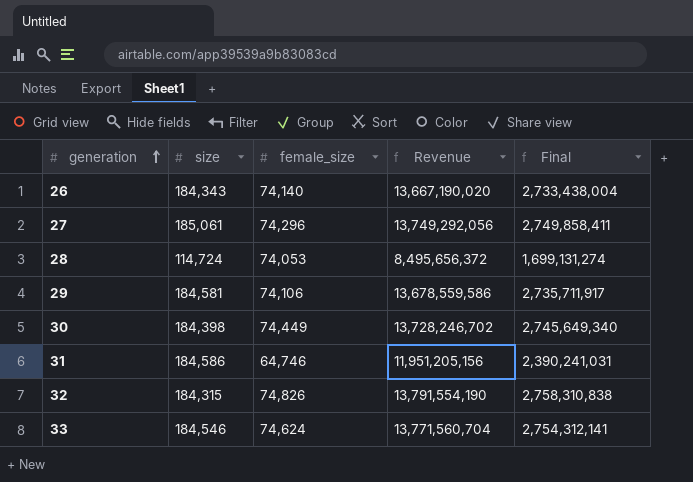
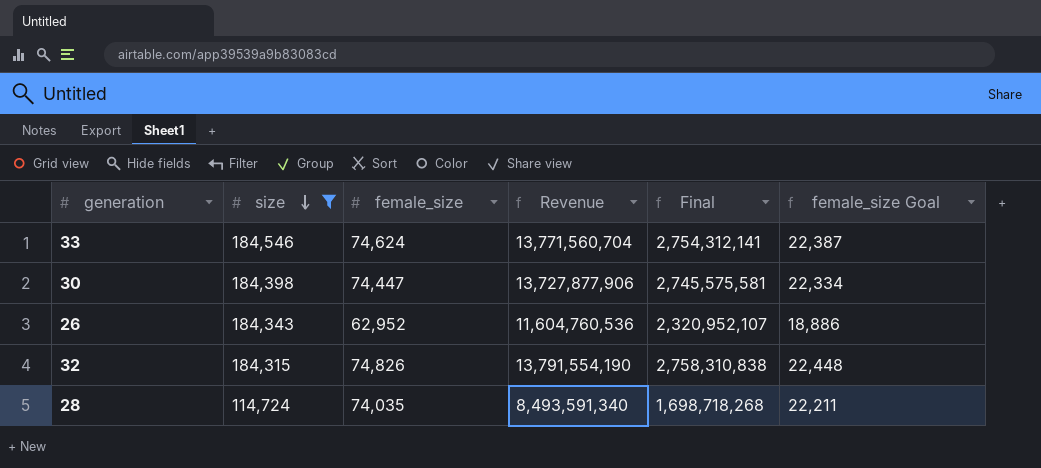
filter: none -> size <= 184,546
row order: generation ascending -> size descending
column female_size Goal | formula: none -> [female_size] * 0.3
30 | female_size: 74,449 -> 74,447
30 | Revenue: 13,728,246,702 -> 13,727,877,906
30 | Final: 2,745,649,340 -> 2,745,575,581
26 | female_size: 74,140 -> 62,952
26 | Revenue: 13,667,190,020 -> 11,604,760,536
26 | Final: 2,733,438,004 -> 2,320,952,107
28 | female_size: 74,053 -> 74,035
28 | Revenue: 8,495,656,372 -> 8,493,591,340
28 | Final: 1,699,131,274 -> 1,698,718,268

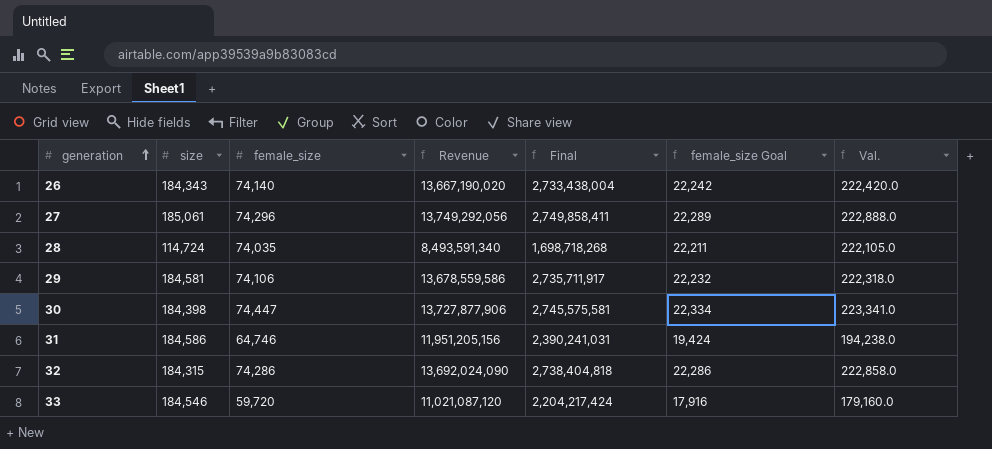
filter: size <= 184,546 -> none
row order: size descending -> generation ascending
column Val. | formula: none -> [female_size] * 3
26 | female_size: 62,952 -> 74,140
26 | Revenue: 11,604,760,536 -> 13,667,190,020
26 | Final: 2,320,952,107 -> 2,733,438,004
26 | female_size Goal: 18,886 -> 22,242
32 | female_size: 74,826 -> 74,286
32 | Revenue: 13,791,554,190 -> 13,692,024,090
32 | Final: 2,758,310,838 -> 2,738,404,818
32 | female_size Goal: 22,448 -> 22,286
33 | female_size: 74,624 -> 59,720
33 | Revenue: 13,771,560,704 -> 11,021,087,120
33 | Final: 2,754,312,141 -> 2,204,217,424
33 | female_size Goal: 22,387 -> 17,916

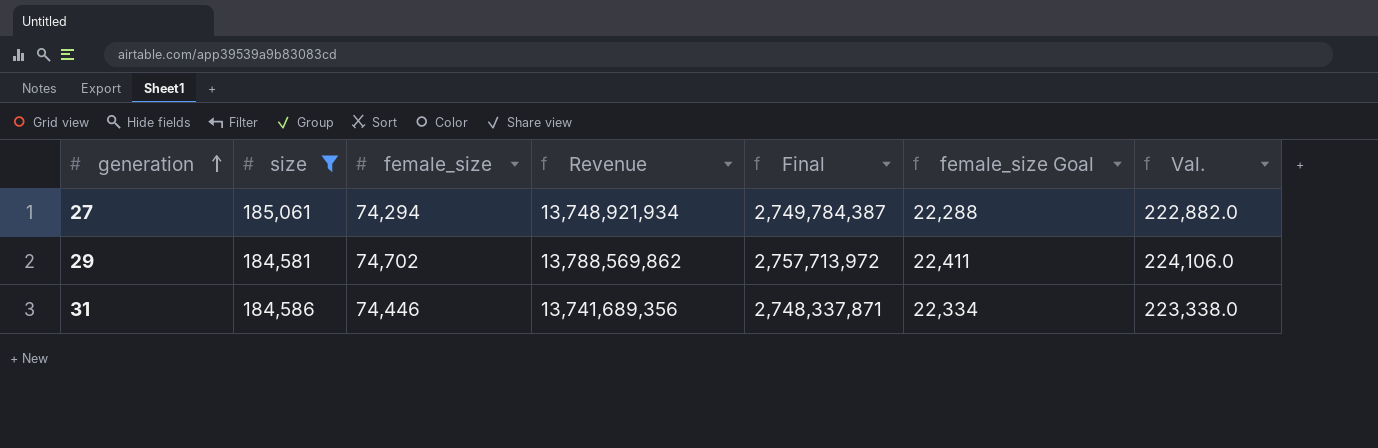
filter: none -> size >= 184,581
27 | female_size: 74,296 -> 74,294
27 | Revenue: 13,749,292,056 -> 13,748,921,934
27 | Final: 2,749,858,411 -> 2,749,784,387
27 | female_size Goal: 22,289 -> 22,288
27 | Val.: 222,888.0 -> 222,882.0
29 | female_size: 74,106 -> 74,702
29 | Revenue: 13,678,559,586 -> 13,788,569,862
29 | Final: 2,735,711,917 -> 2,757,713,972
29 | female_size Goal: 22,232 -> 22,411
29 | Val.: 222,318.0 -> 224,106.0
31 | female_size: 64,746 -> 74,446
31 | Revenue: 11,951,205,156 -> 13,741,689,356
31 | Final: 2,390,241,031 -> 2,748,337,871
31 | female_size Goal: 19,424 -> 22,334
31 | Val.: 194,238.0 -> 223,338.0

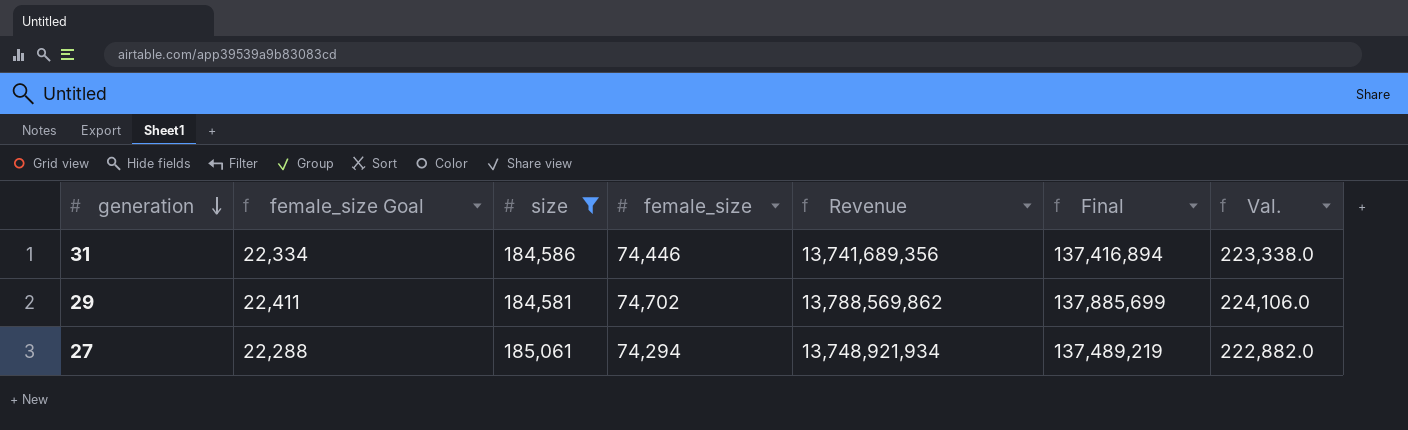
row order: generation ascending -> generation descending
column female_size Goal | position: 6 -> 2
column Final | formula: [Revenue] * 0.2 -> [Revenue] * 0.01

